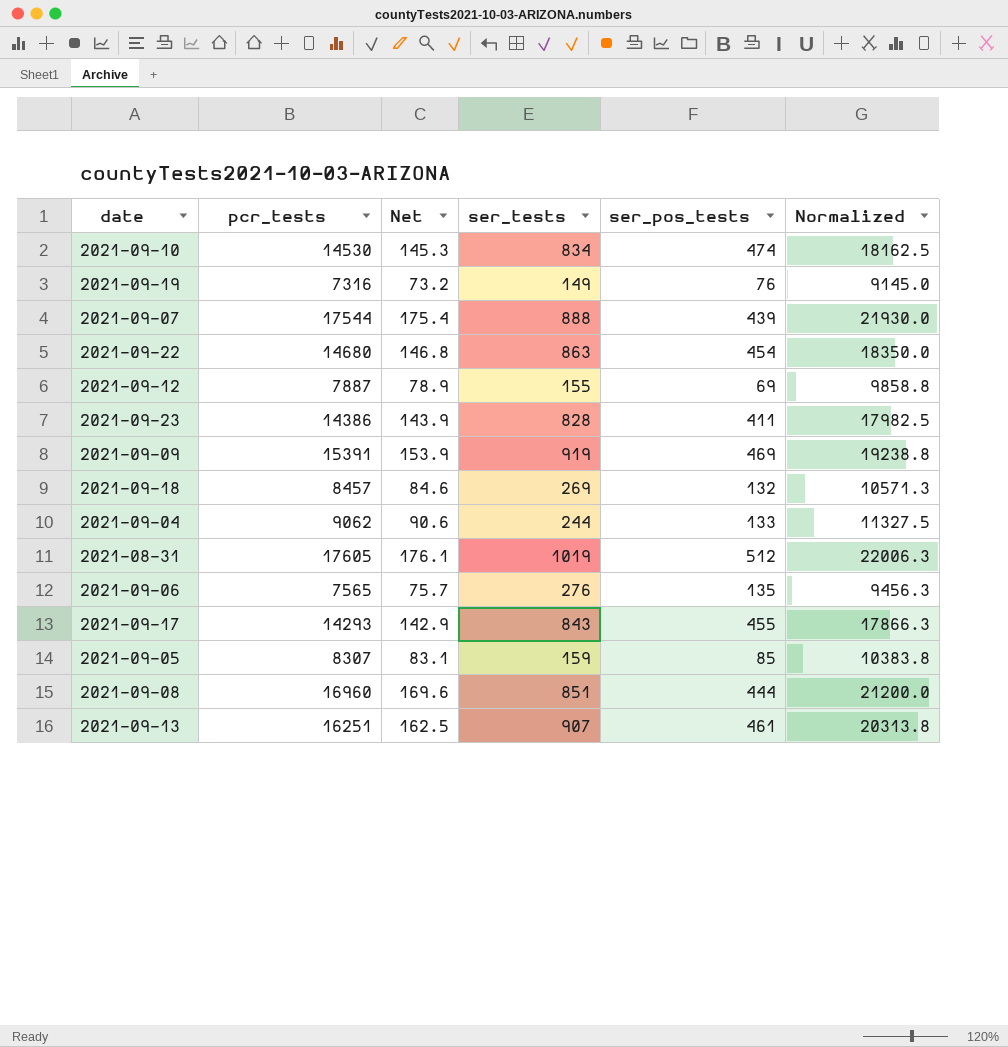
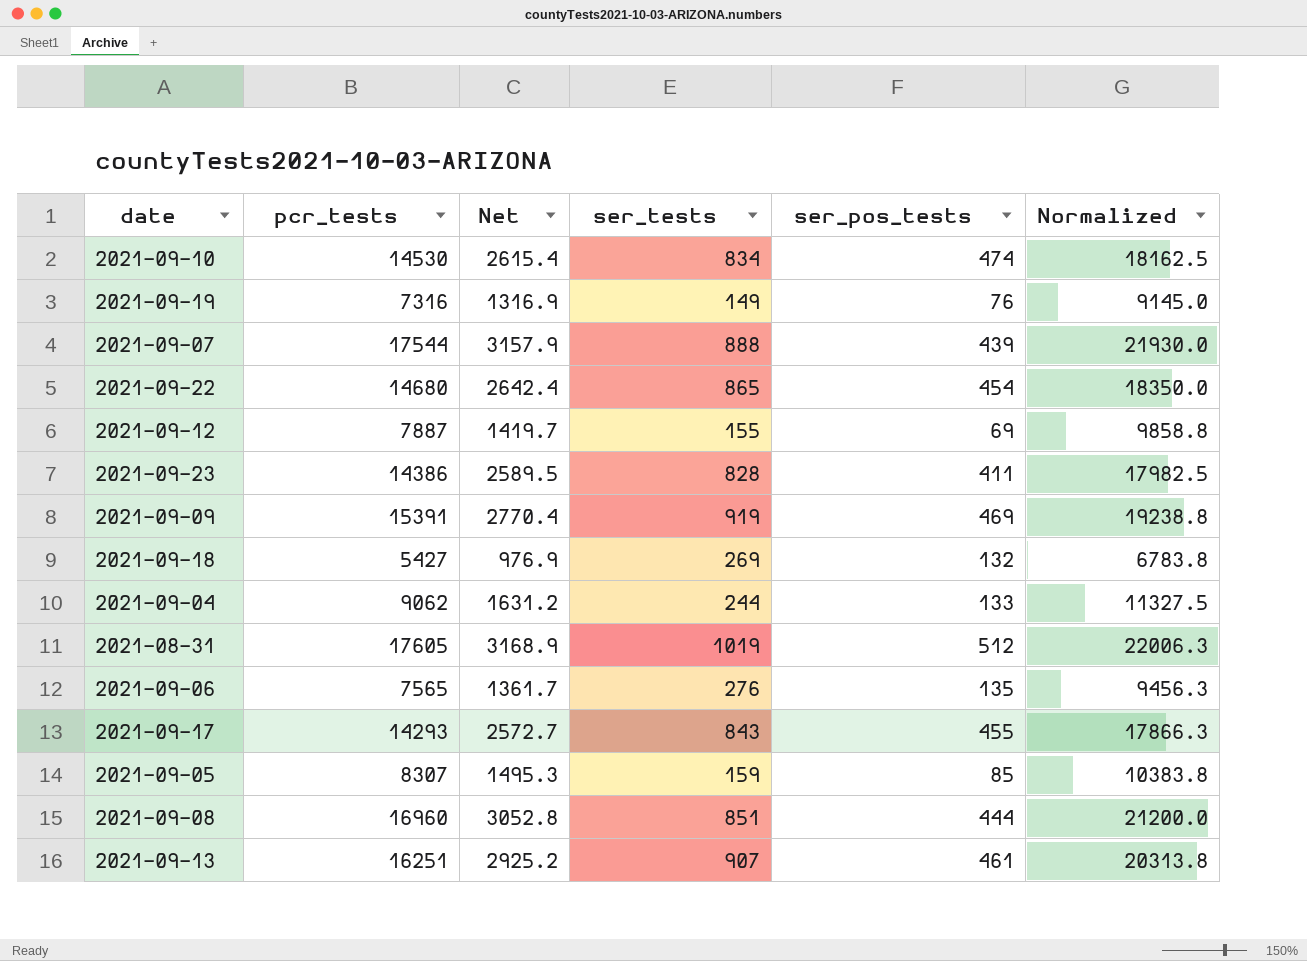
column Net | formula: [pcr_tests] * 0.01 -> [pcr_tests] * 0.18
2021-09-22 | ser_tests: 863 -> 865
2021-09-18 | pcr_tests: 8457 -> 5427
2021-09-18 | Normalized: 10571.3 -> 6783.8

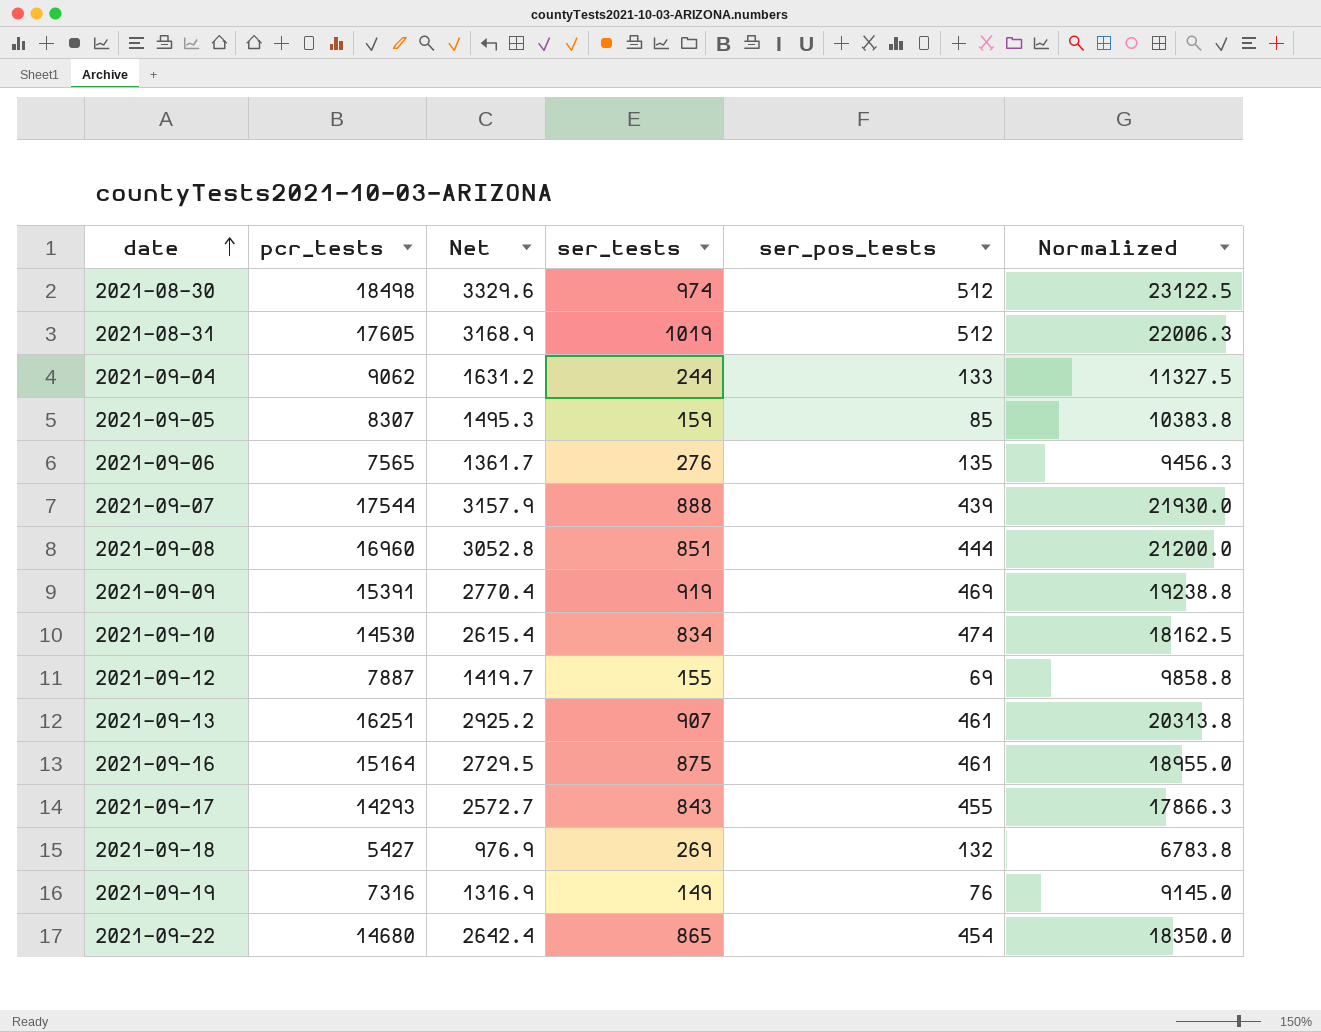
row order: none -> date ascending
row 2021-09-23: 14386 | 2589.5 | 828 | 411 | 17982.5 -> none
row 2021-08-30: none -> 18498 | 3329.6 | 974 | 512 | 23122.5
row 2021-09-16: none -> 15164 | 2729.5 | 875 | 461 | 18955.0

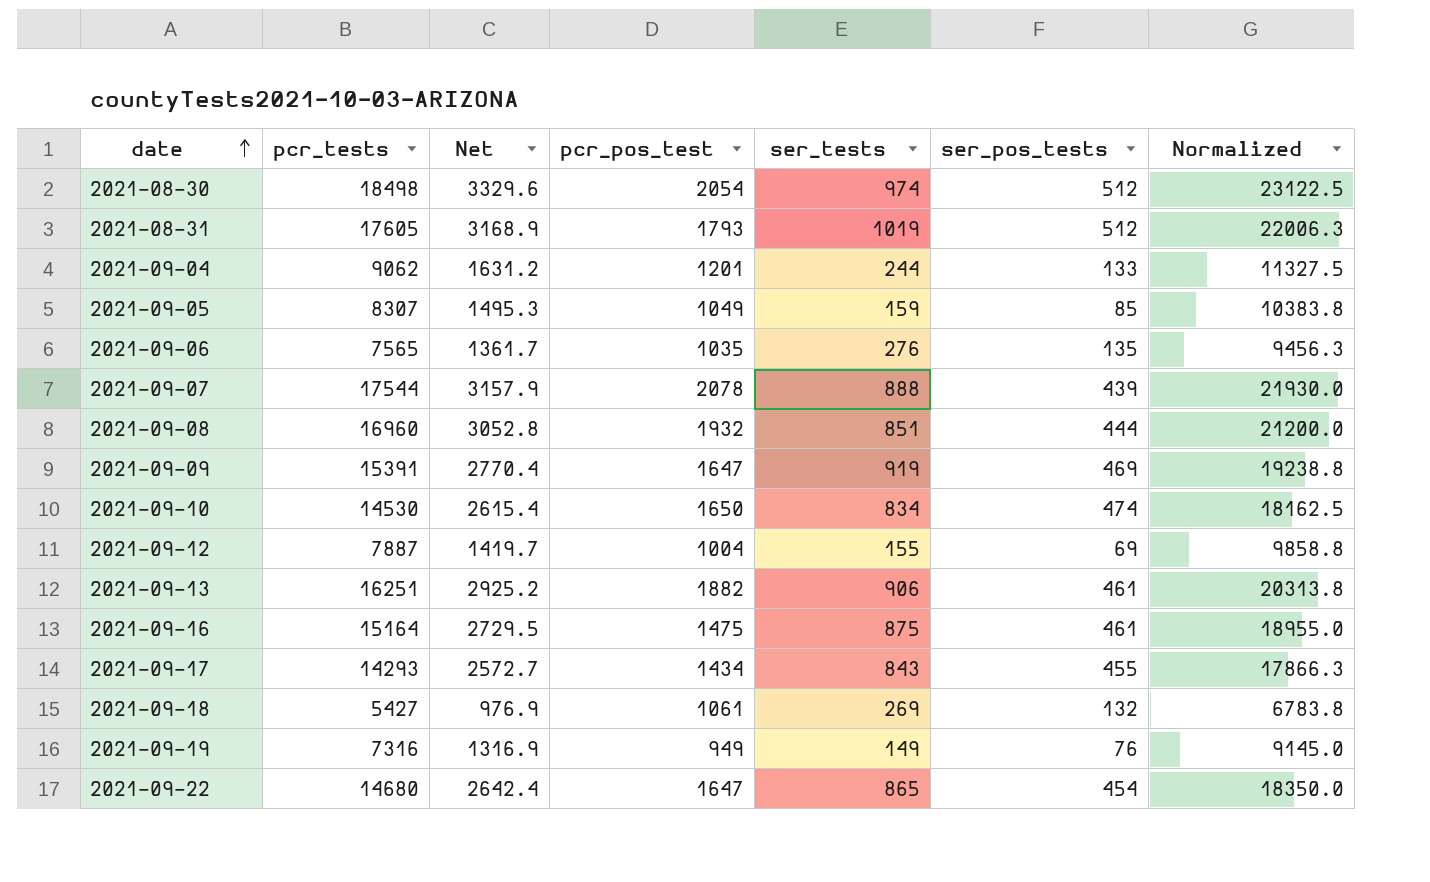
column pcr_pos_test | position: none -> 4
2021-09-13 | ser_tests: 907 -> 906

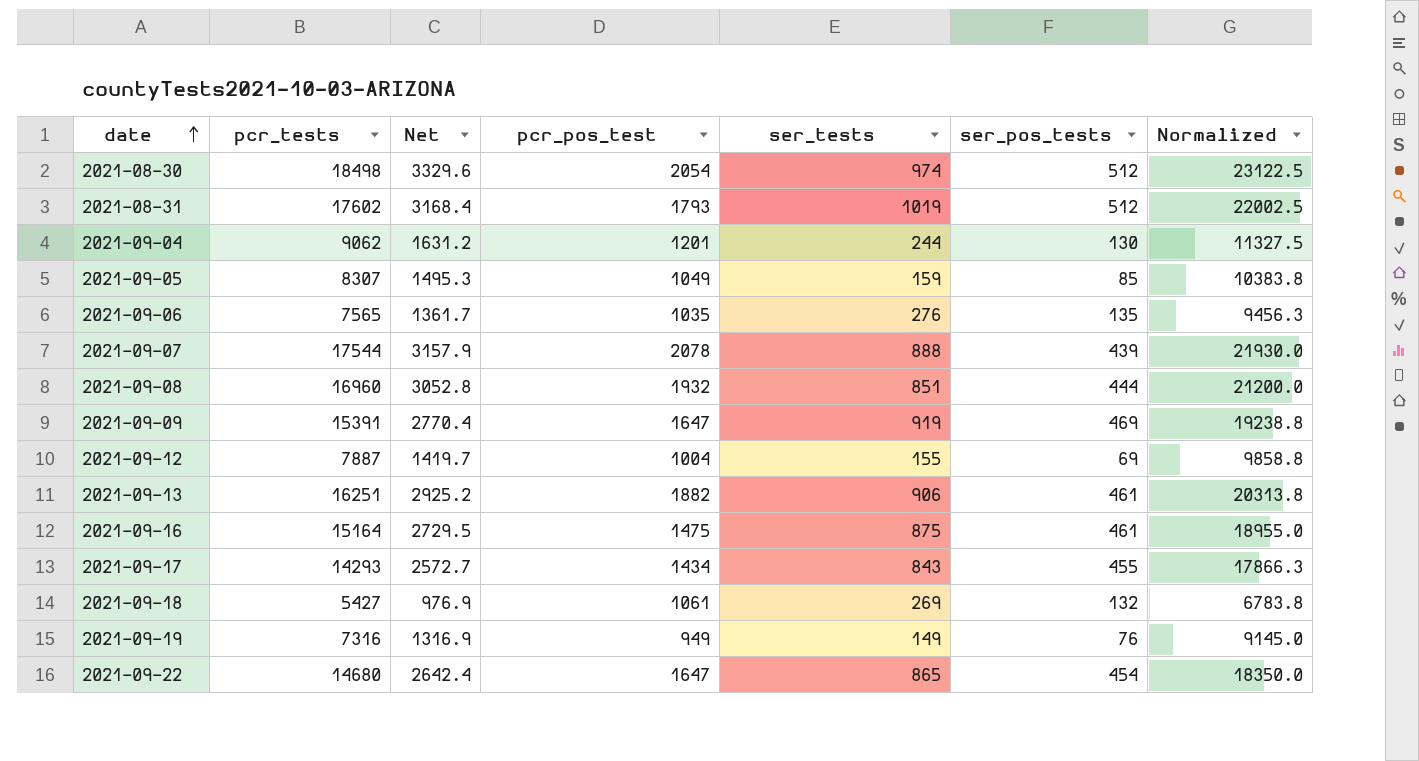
row 2021-09-10: 14530 | 2615.4 | 1650 | 834 | 474 | 18162.5 -> none
2021-08-31 | pcr_tests: 17605 -> 17602
2021-08-31 | Net: 3168.9 -> 3168.4
2021-08-31 | Normalized: 22006.3 -> 22002.5
2021-09-04 | ser_pos_tests: 133 -> 130

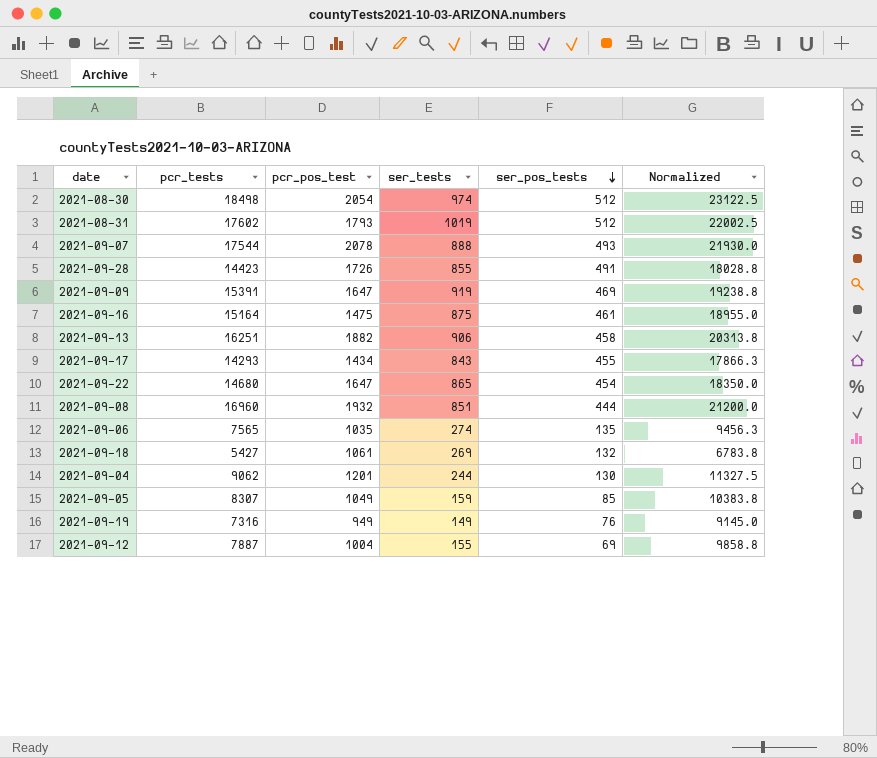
row order: date ascending -> ser_pos_tests descending
column Net | formula: [pcr_tests] * 0.18 -> none
2021-09-07 | ser_pos_tests: 439 -> 493
row 2021-09-28: none -> 14423 | 1726 | 855 | 491 | 18028.8
2021-09-13 | ser_pos_tests: 461 -> 458
2021-09-06 | ser_tests: 276 -> 274

